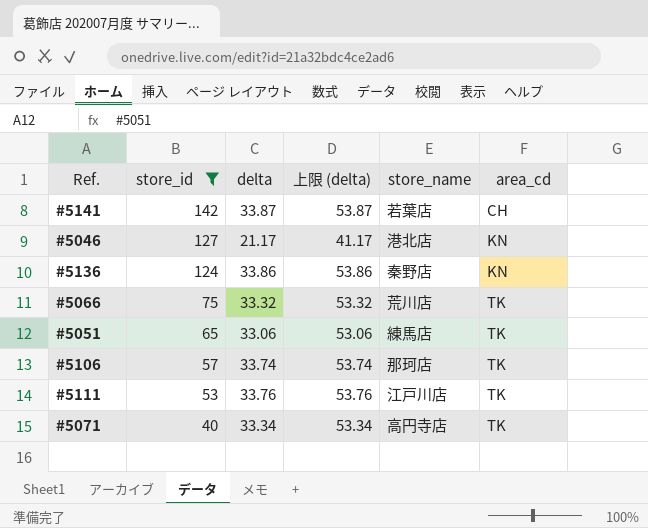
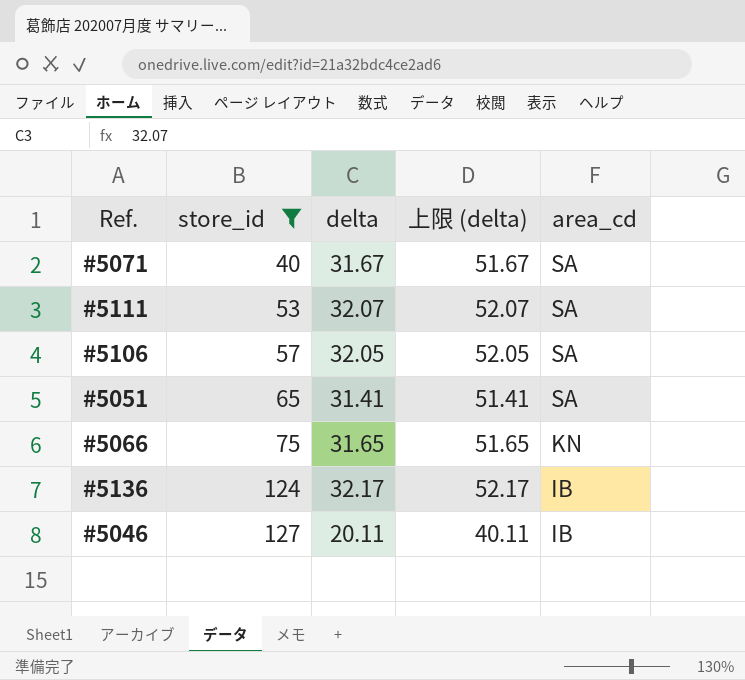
row order: store_id descending -> store_id ascending
column store_name | position: 5 -> none
row #5141: 142 | 33.87 | 53.87 | 若葉店 | CH -> none
#5071 | delta: 33.34 -> 31.67
#5071 | 上限 (delta): 53.34 -> 51.67
#5071 | area_cd: TK -> SA
#5111 | delta: 33.76 -> 32.07
#5111 | 上限 (delta): 53.76 -> 52.07
#5111 | area_cd: TK -> SA
#5106 | delta: 33.74 -> 32.05
#5106 | 上限 (delta): 53.74 -> 52.05
#5106 | area_cd: TK -> SA
#5051 | delta: 33.06 -> 31.41
#5051 | 上限 (delta): 53.06 -> 51.41
#5051 | area_cd: TK -> SA
#5066 | delta: 33.32 -> 31.65
#5066 | 上限 (delta): 53.32 -> 51.65
#5066 | area_cd: TK -> KN
#5136 | delta: 33.86 -> 32.17
#5136 | 上限 (delta): 53.86 -> 52.17
#5136 | area_cd: KN -> IB
#5046 | delta: 21.17 -> 20.11
#5046 | 上限 (delta): 41.17 -> 40.11
#5046 | area_cd: KN -> IB

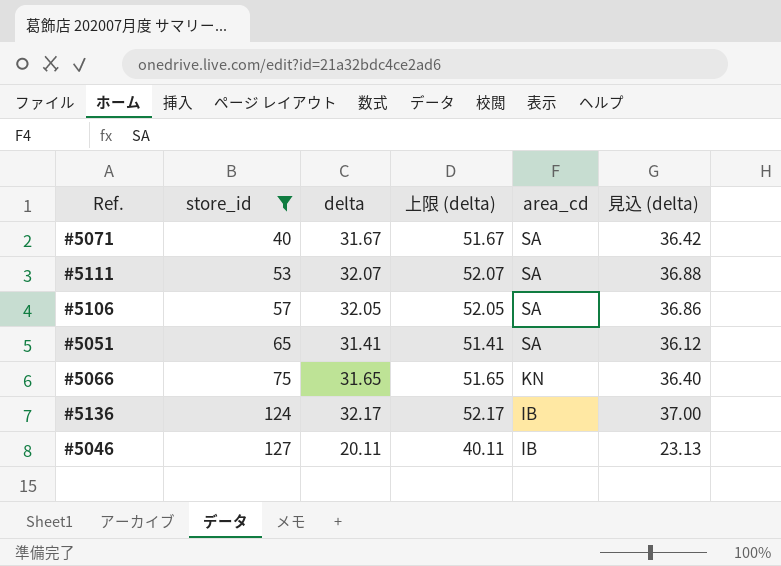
column 見込 (delta) | formula: none -> [delta] * 1.15

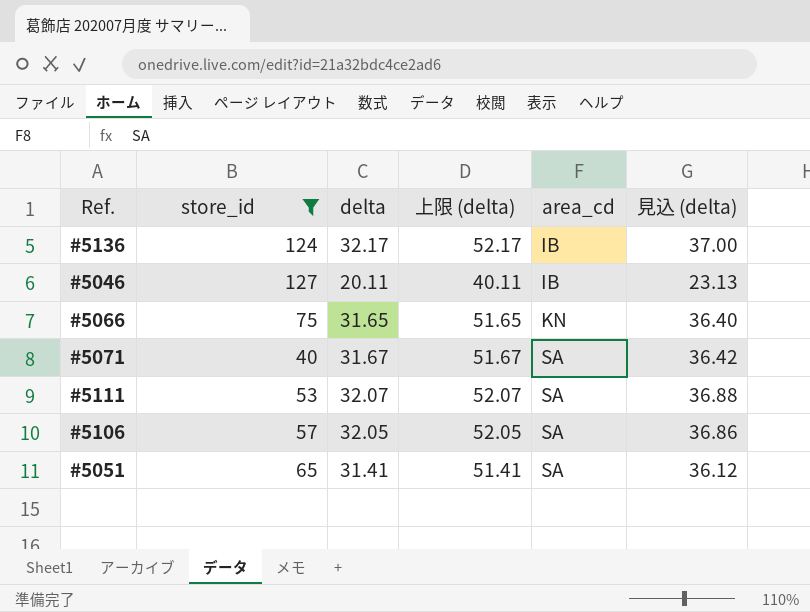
row order: store_id ascending -> area_cd ascending

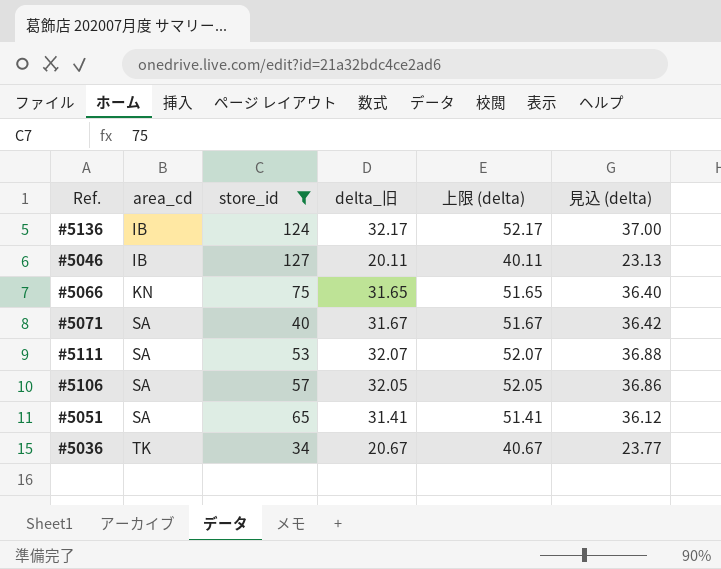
column area_cd | position: 5 -> 2
column name: delta -> delta_旧
row #5036: none -> TK | 34 | 20.67 | 40.67 | 23.77

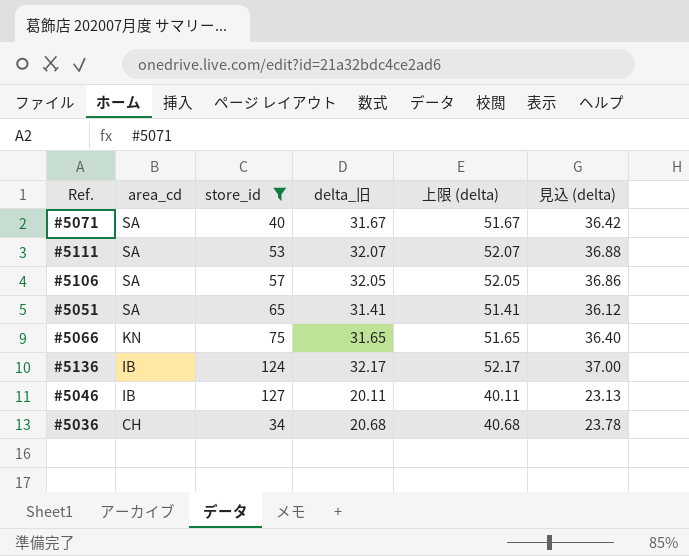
row order: area_cd ascending -> area_cd descending
#5036 | area_cd: TK -> CH
#5036 | delta_旧: 20.67 -> 20.68
#5036 | 上限 (delta): 40.67 -> 40.68
#5036 | 見込 (delta): 23.77 -> 23.78

